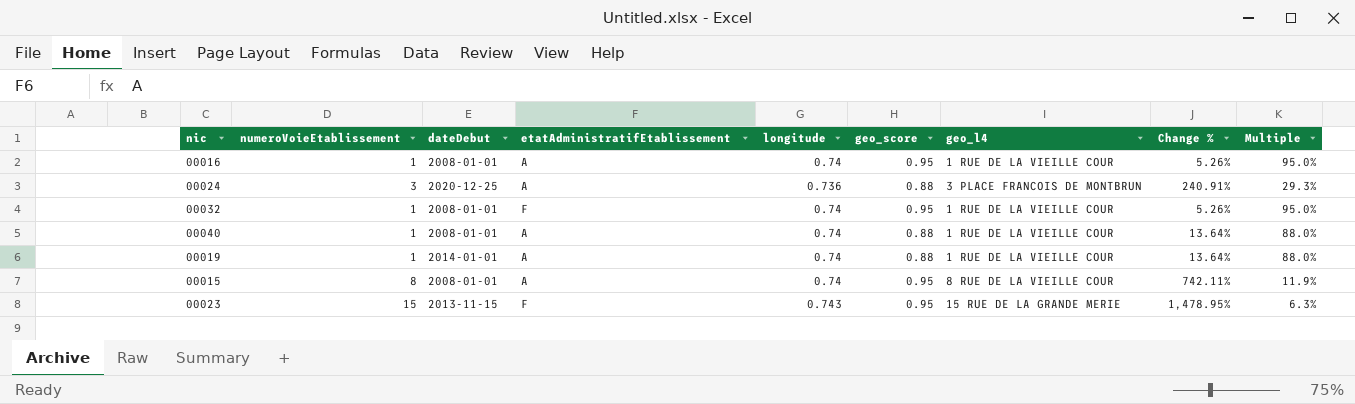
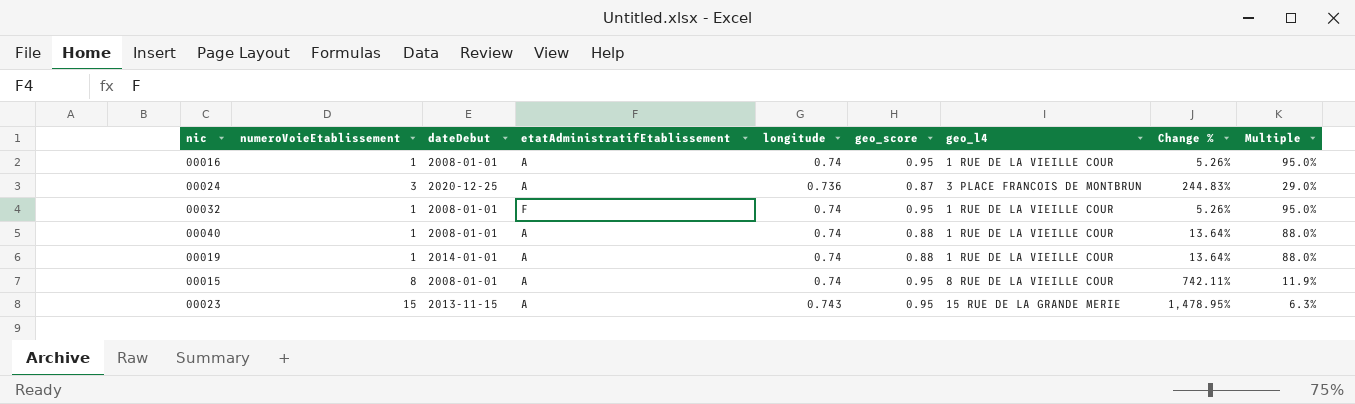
00024 | geo_score: 0.88 -> 0.87
00024 | Change %: 240.91% -> 244.83%
00024 | Multiple: 29.3% -> 29.0%
00023 | etatAdministratifEtablissement: F -> A

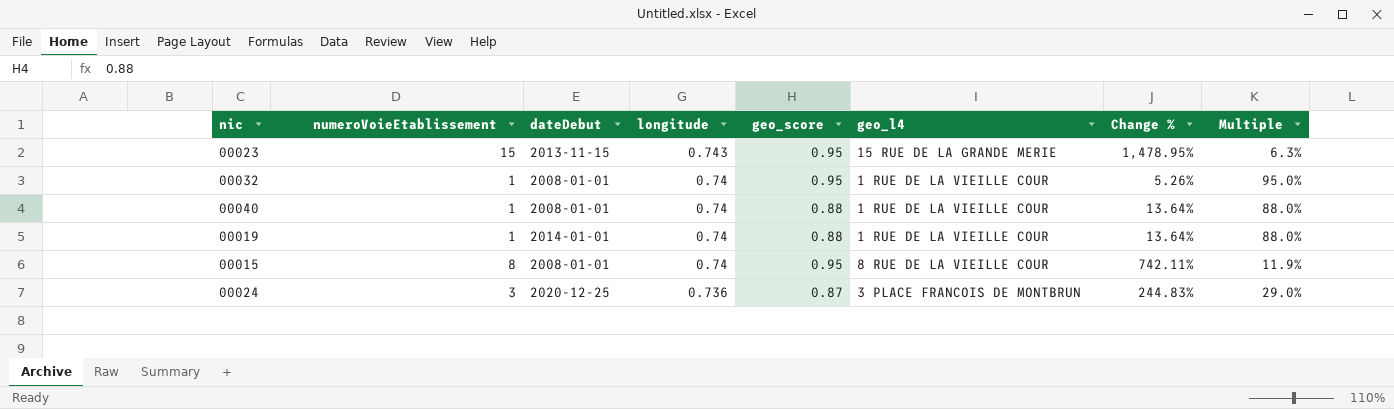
row order: none -> longitude descending
column etatAdministratifEtablissement | position: 4 -> none
row 00016: 1 | 2008-01-01 | A | 0.74 | 0.95 | 1 RUE DE LA VIEILLE COUR | 5.26% | 95.0% -> none

